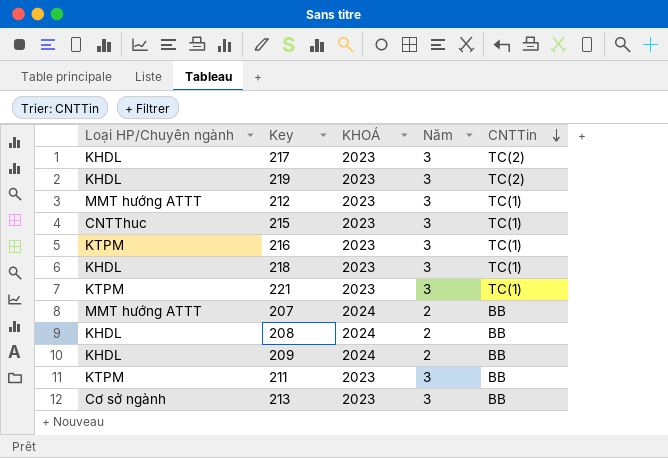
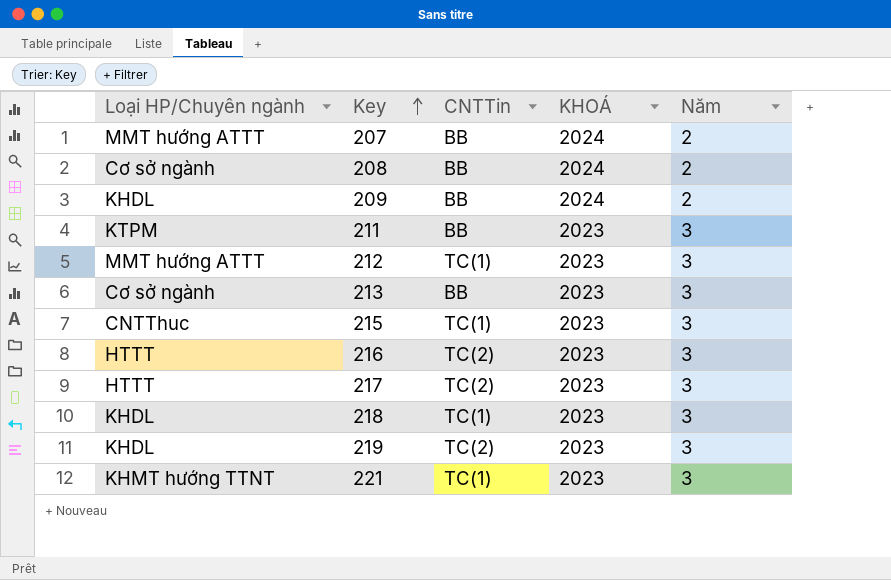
row order: CNTTin descending -> Key ascending
column CNTTin | position: 5 -> 3
208 | Loại HP/Chuyên ngành: KHDL -> Cơ sở ngành
216 | Loại HP/Chuyên ngành: KTPM -> HTTT
216 | CNTTin: TC(1) -> TC(2)
217 | Loại HP/Chuyên ngành: KHDL -> HTTT
221 | Loại HP/Chuyên ngành: KTPM -> KHMT hướng TTNT

